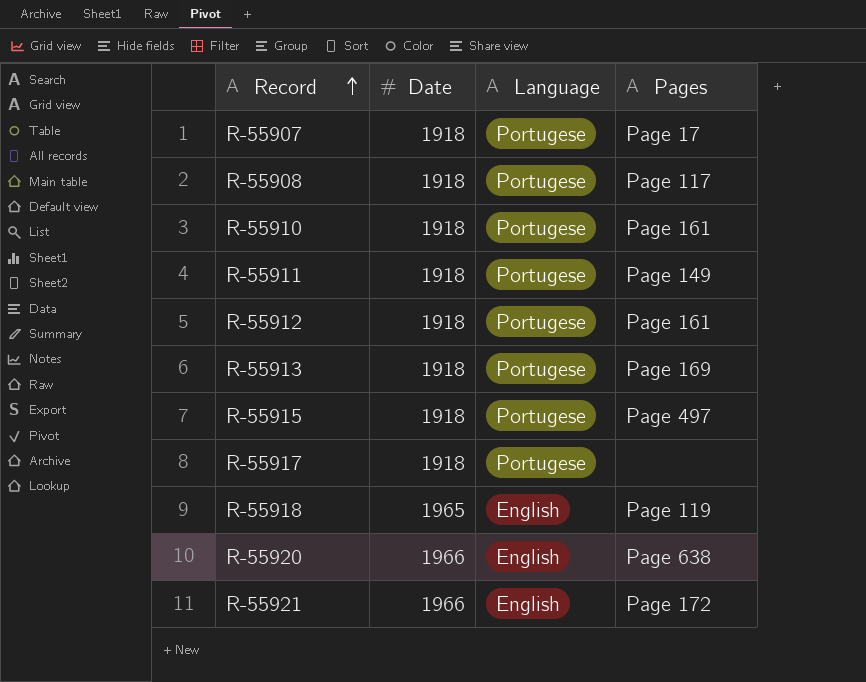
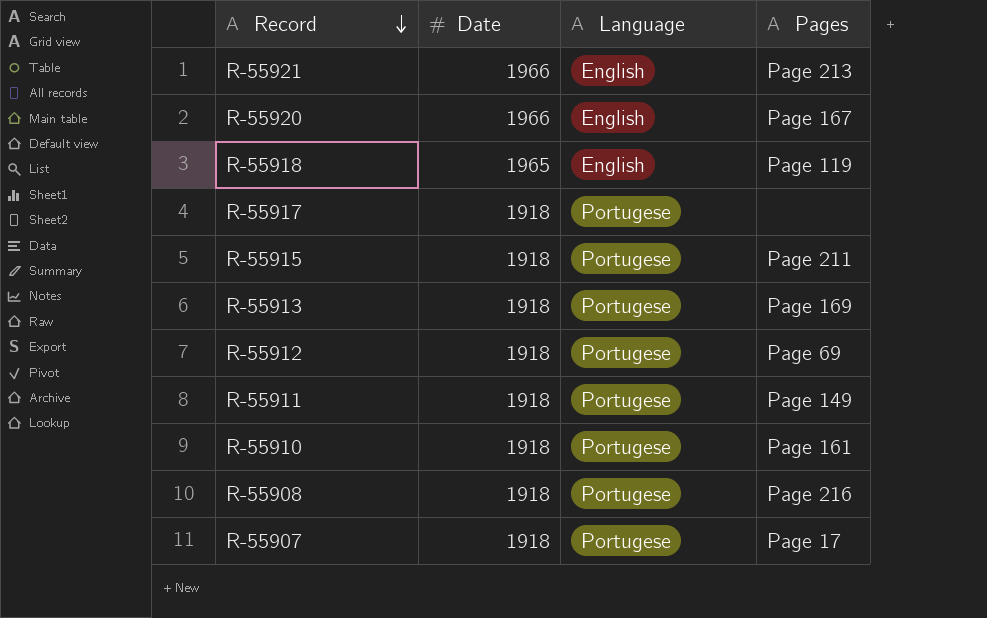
row order: Record ascending -> Record descending
R-55921 | Pages: Page 172 -> Page 213
R-55920 | Pages: Page 638 -> Page 167
R-55915 | Pages: Page 497 -> Page 211
R-55912 | Pages: Page 161 -> Page 69
R-55908 | Pages: Page 117 -> Page 216

